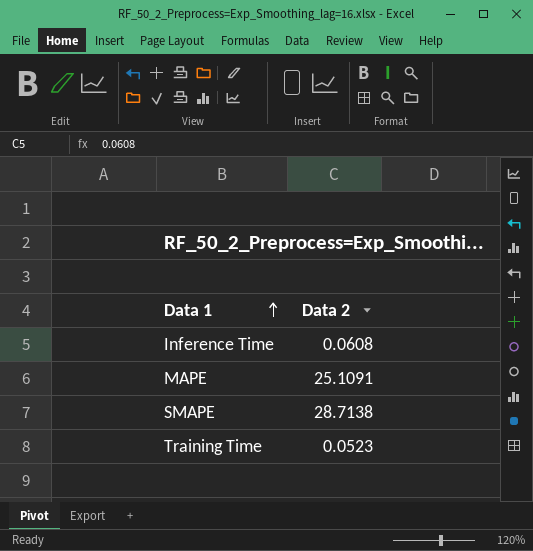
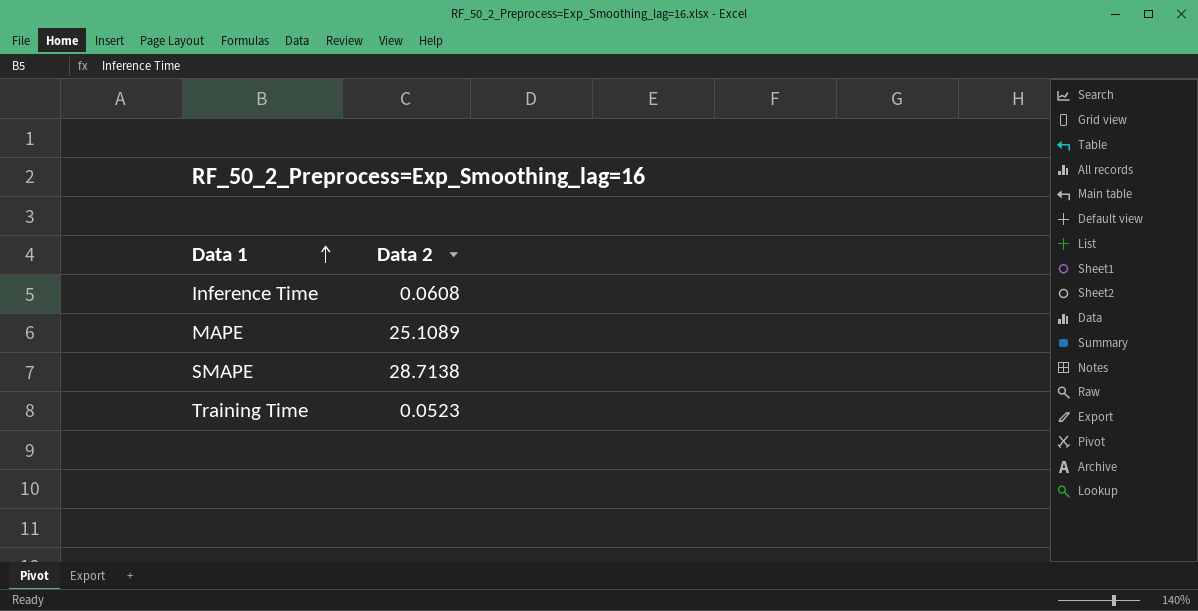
MAPE | Data 2: 25.1091 -> 25.1089

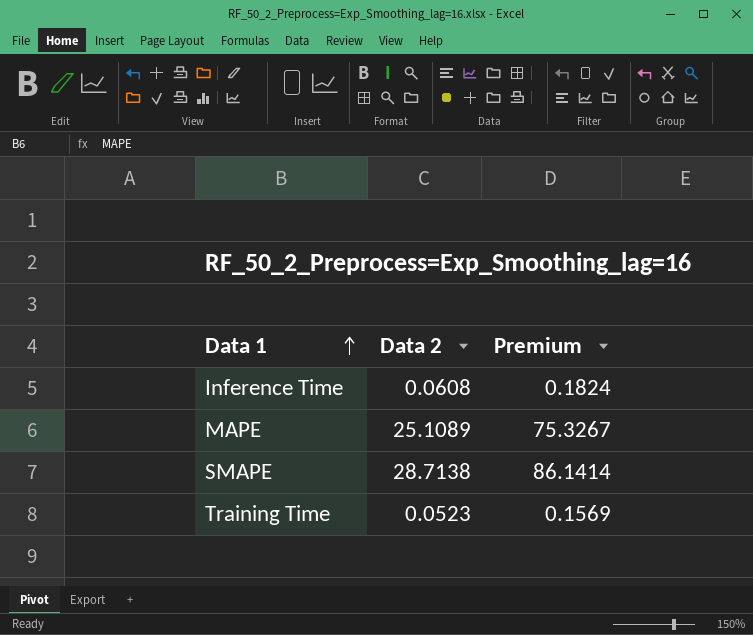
column Premium | formula: none -> [Data 2] * 3

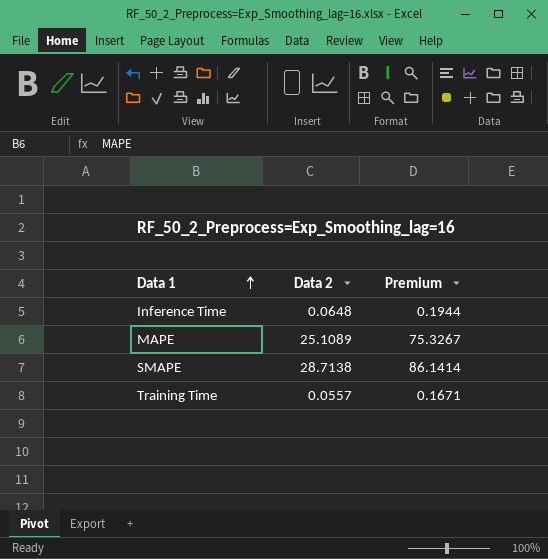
Inference Time | Data 2: 0.0608 -> 0.0648
Inference Time | Premium: 0.1824 -> 0.1944
Training Time | Data 2: 0.0523 -> 0.0557
Training Time | Premium: 0.1569 -> 0.1671

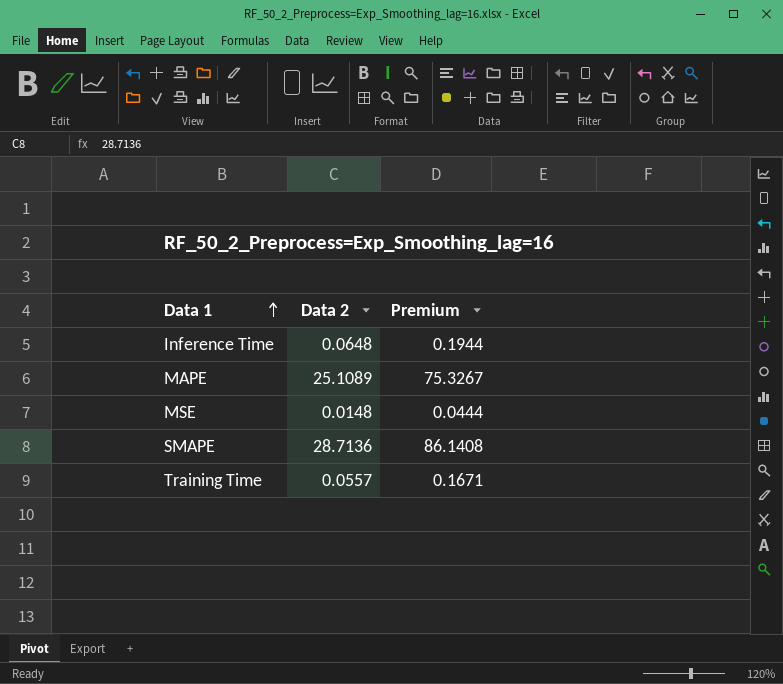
row MSE: none -> 0.0148 | 0.0444
SMAPE | Data 2: 28.7138 -> 28.7136
SMAPE | Premium: 86.1414 -> 86.1408

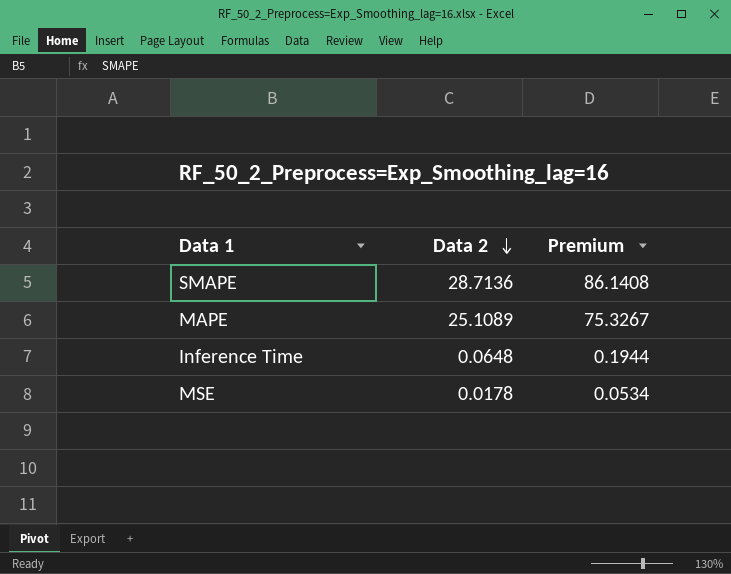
row order: Data 1 ascending -> Data 2 descending
row Training Time: 0.0557 | 0.1671 -> none
MSE | Data 2: 0.0148 -> 0.0178
MSE | Premium: 0.0444 -> 0.0534

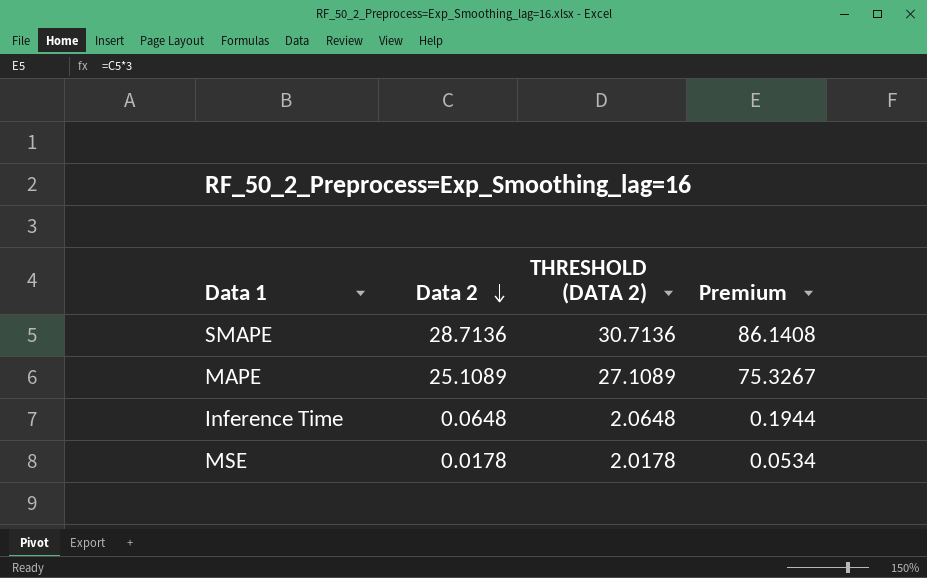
column THRESHOLD (DATA 2) | formula: none -> [Data 2] + 2

